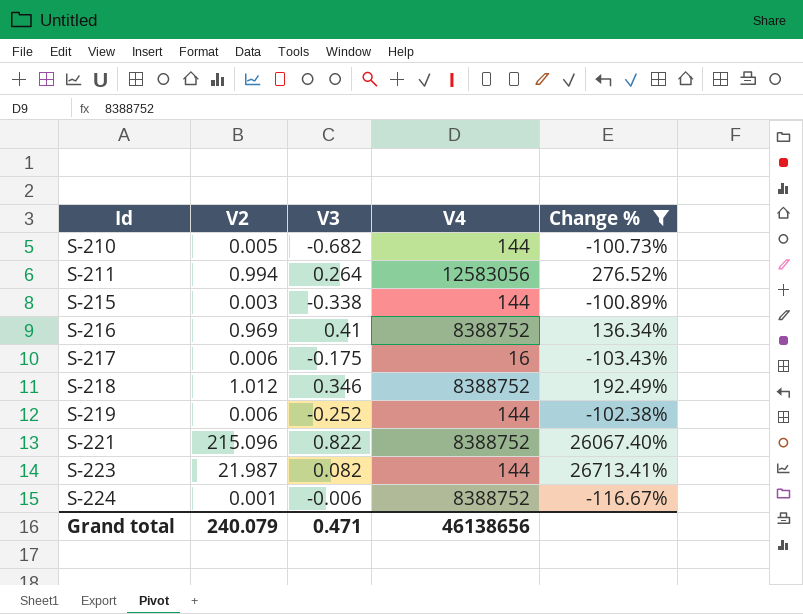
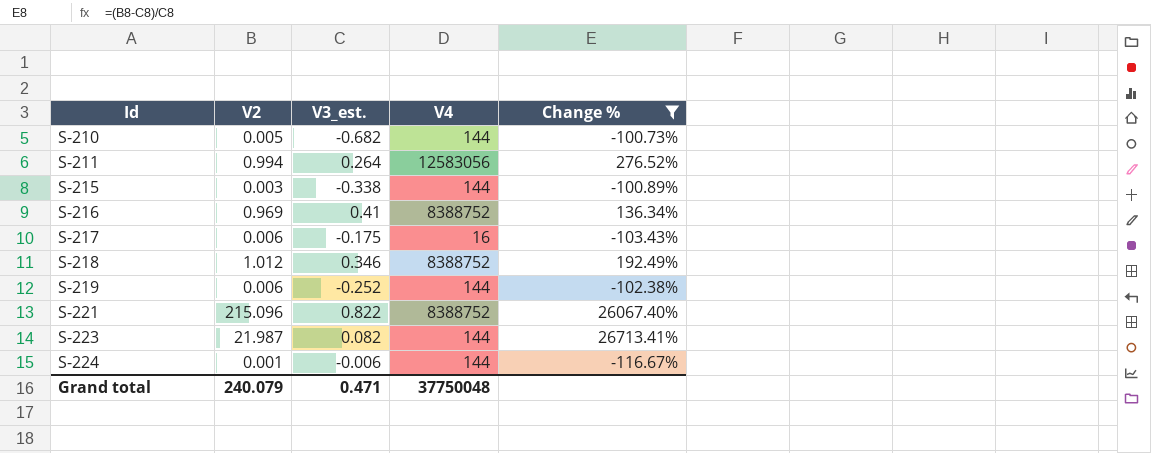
column name: V3 -> V3_est.
S-224 | V4: 8388752 -> 144
Grand total | V4: 46138656 -> 37750048

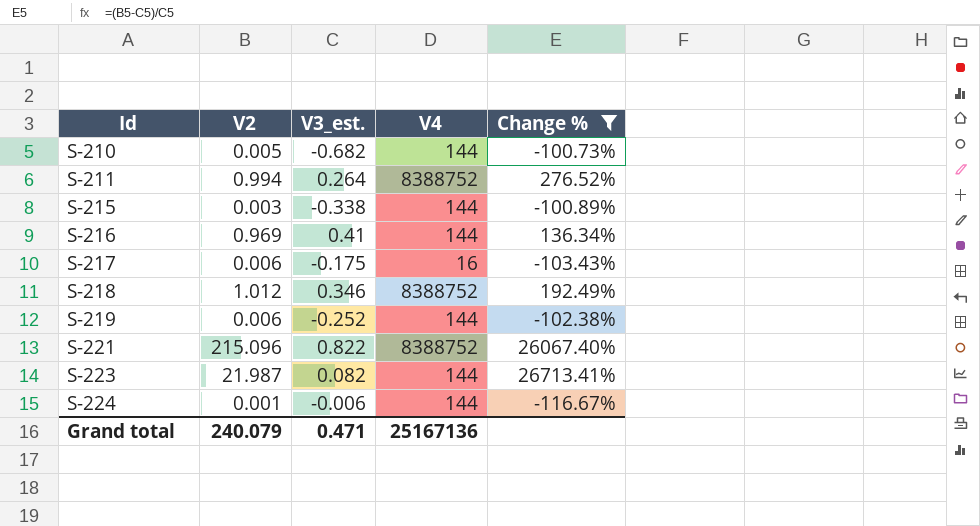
S-211 | V4: 12583056 -> 8388752
S-216 | V4: 8388752 -> 144
Grand total | V4: 37750048 -> 25167136

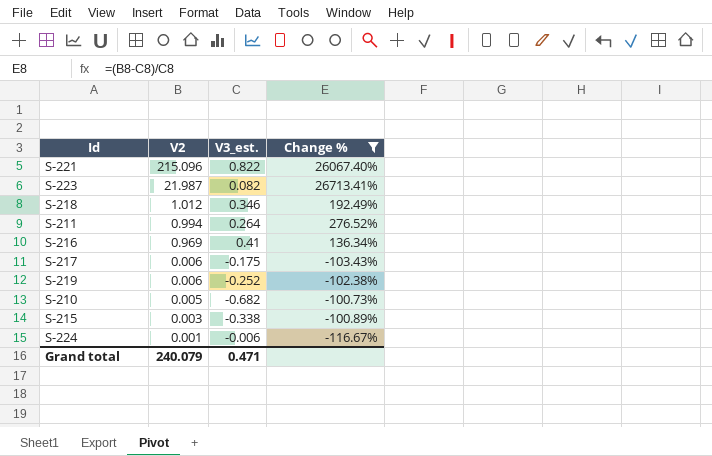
row order: Id ascending -> V2 descending
column V4 | position: 4 -> none

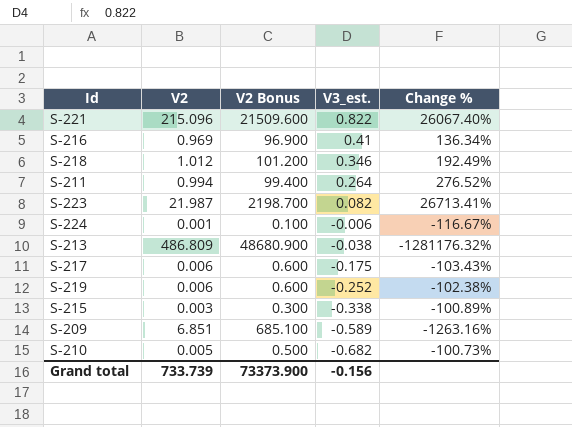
filter: Change % >= -116.67% -> none
row order: V2 descending -> V3_est. descending
column V2 Bonus | formula: none -> [V2] * 100
Grand total | V2: 240.079 -> 733.739
Grand total | V3_est.: 0.471 -> -0.156

